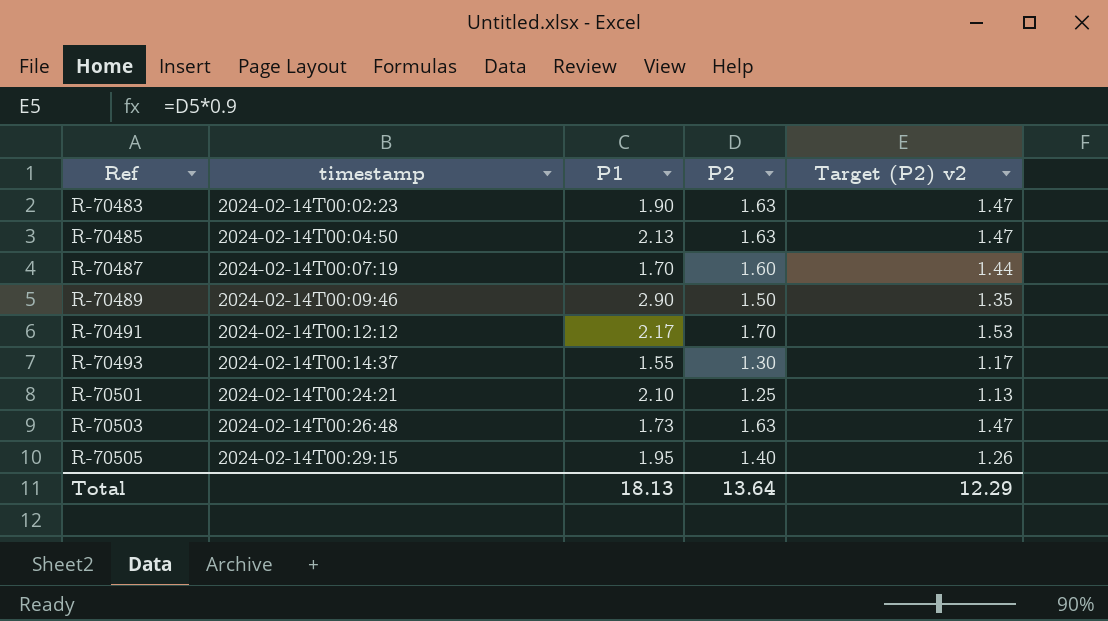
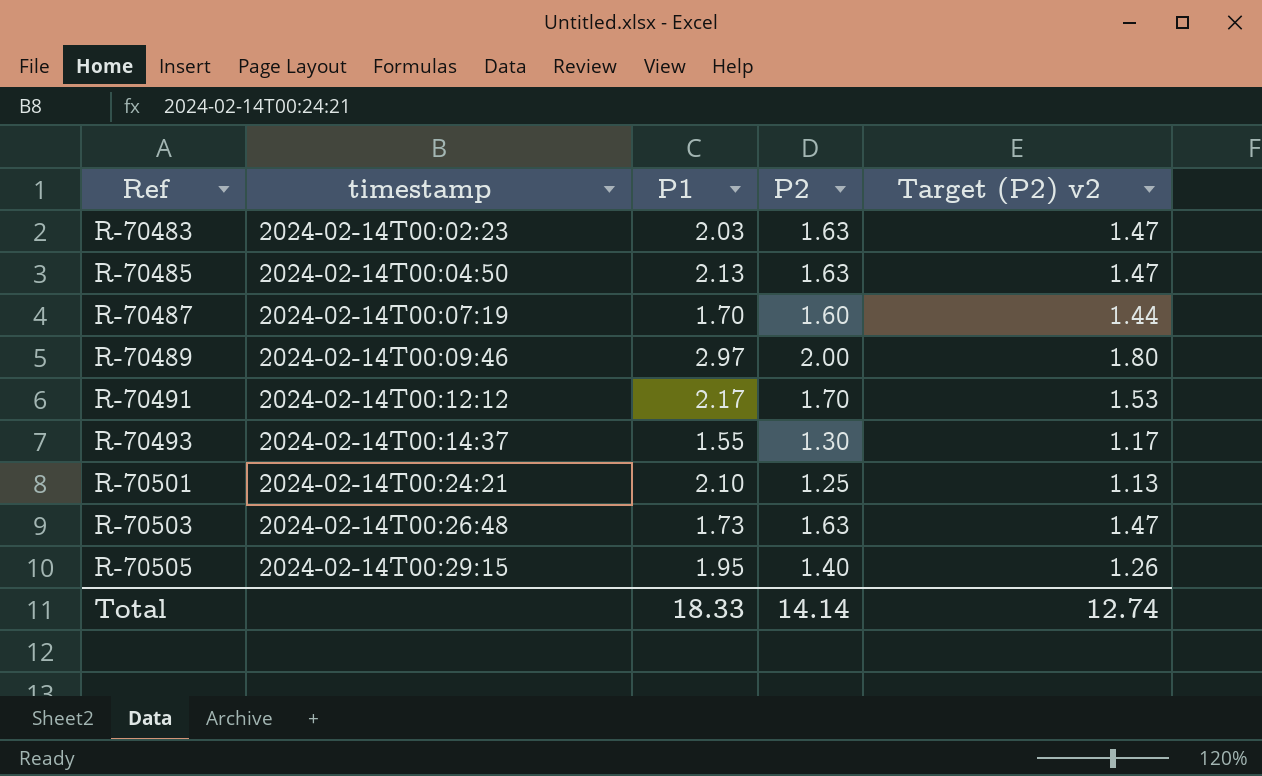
R-70483 | P1: 1.90 -> 2.03
R-70489 | P1: 2.90 -> 2.97
R-70489 | P2: 1.50 -> 2.00
R-70489 | Target (P2) v2: 1.35 -> 1.80
Total | P1: 18.13 -> 18.33
Total | P2: 13.64 -> 14.14
Total | Target (P2) v2: 12.29 -> 12.74

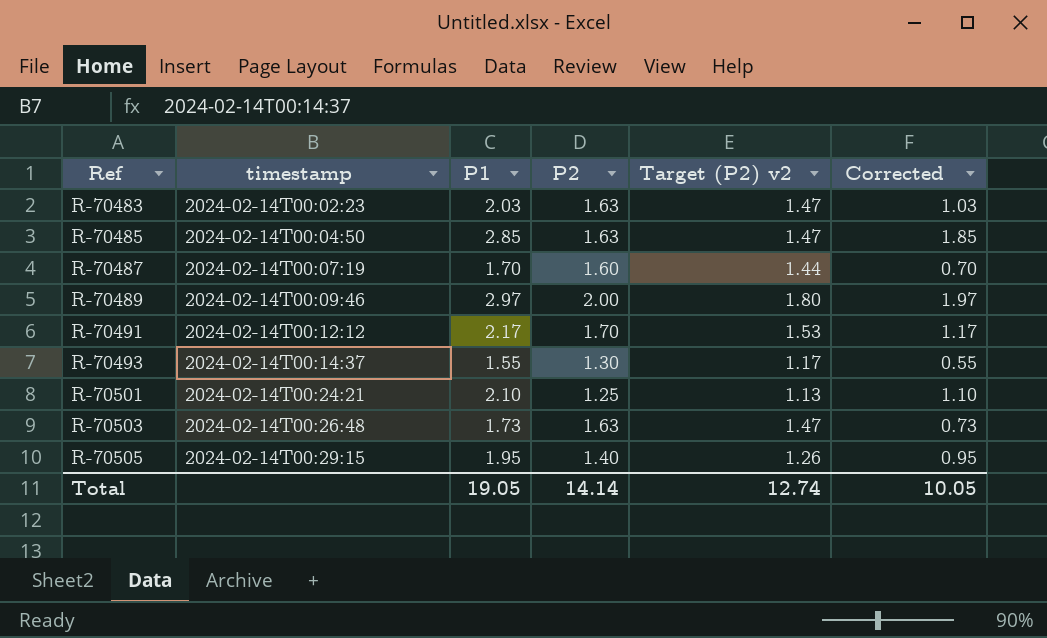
column Corrected | formula: none -> [P1] - 1
R-70485 | P1: 2.13 -> 2.85
Total | P1: 18.33 -> 19.05

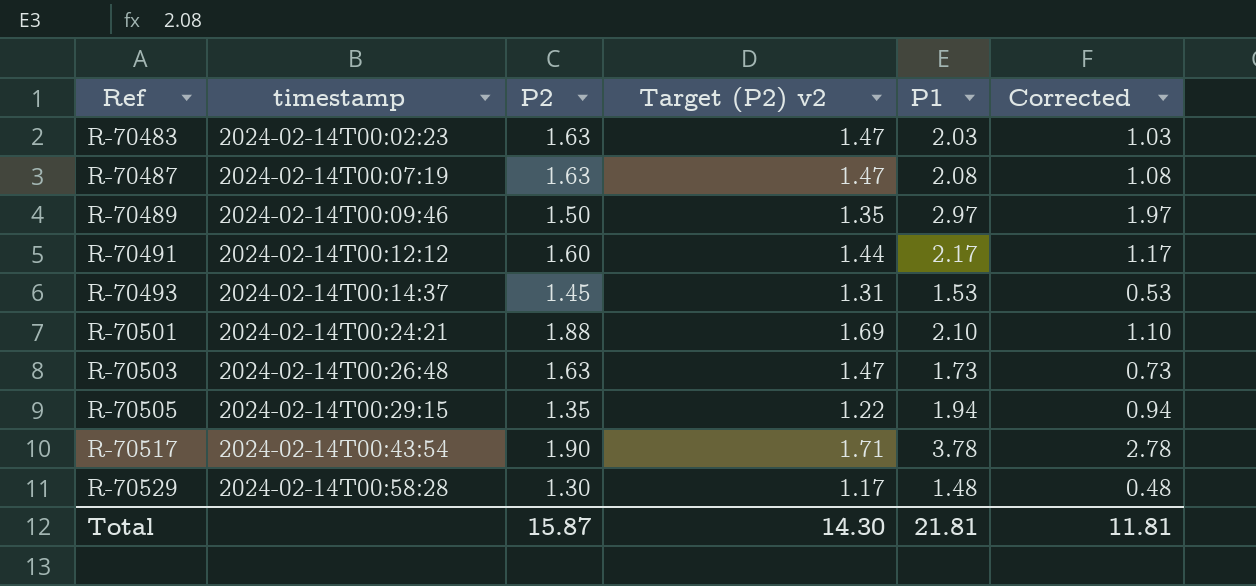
column P1 | position: 3 -> 5
row R-70485: 2024-02-14T00:04:50 | 2.85 | 1.63 | 1.47 | 1.85 -> none
R-70487 | P2: 1.60 -> 1.63
R-70487 | Target (P2) v2: 1.44 -> 1.47
R-70487 | P1: 1.70 -> 2.08
R-70487 | Corrected: 0.70 -> 1.08
R-70489 | P2: 2.00 -> 1.50
R-70489 | Target (P2) v2: 1.80 -> 1.35
R-70491 | P2: 1.70 -> 1.60
R-70491 | Target (P2) v2: 1.53 -> 1.44
R-70493 | P2: 1.30 -> 1.45
R-70493 | Target (P2) v2: 1.17 -> 1.31
R-70493 | P1: 1.55 -> 1.53
R-70493 | Corrected: 0.55 -> 0.53
R-70501 | P2: 1.25 -> 1.88
R-70501 | Target (P2) v2: 1.13 -> 1.69
R-70505 | P2: 1.40 -> 1.35
R-70505 | Target (P2) v2: 1.26 -> 1.22
R-70505 | P1: 1.95 -> 1.94
R-70505 | Corrected: 0.95 -> 0.94
row R-70517: none -> 2024-02-14T00:43:54 | 1.90 | 1.71 | 3.78 | 2.78
row R-70529: none -> 2024-02-14T00:58:28 | 1.30 | 1.17 | 1.48 | 0.48
Total | P2: 14.14 -> 15.87
Total | Target (P2) v2: 12.74 -> 14.30
Total | P1: 19.05 -> 21.81
Total | Corrected: 10.05 -> 11.81

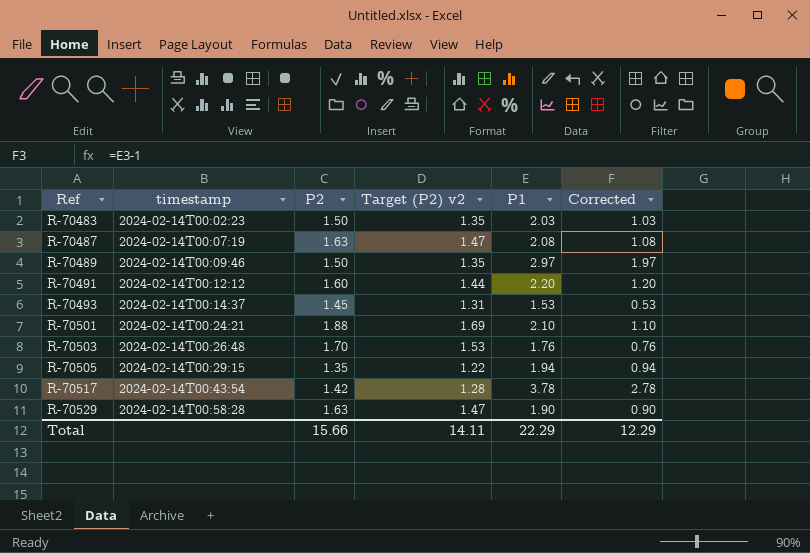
R-70483 | P2: 1.63 -> 1.50
R-70483 | Target (P2) v2: 1.47 -> 1.35
R-70491 | P1: 2.17 -> 2.20
R-70491 | Corrected: 1.17 -> 1.20
R-70503 | P2: 1.63 -> 1.70
R-70503 | Target (P2) v2: 1.47 -> 1.53
R-70503 | P1: 1.73 -> 1.76
R-70503 | Corrected: 0.73 -> 0.76
R-70517 | P2: 1.90 -> 1.42
R-70517 | Target (P2) v2: 1.71 -> 1.28
R-70529 | P2: 1.30 -> 1.63
R-70529 | Target (P2) v2: 1.17 -> 1.47
R-70529 | P1: 1.48 -> 1.90
R-70529 | Corrected: 0.48 -> 0.90
Total | P2: 15.87 -> 15.66
Total | Target (P2) v2: 14.30 -> 14.11
Total | P1: 21.81 -> 22.29
Total | Corrected: 11.81 -> 12.29

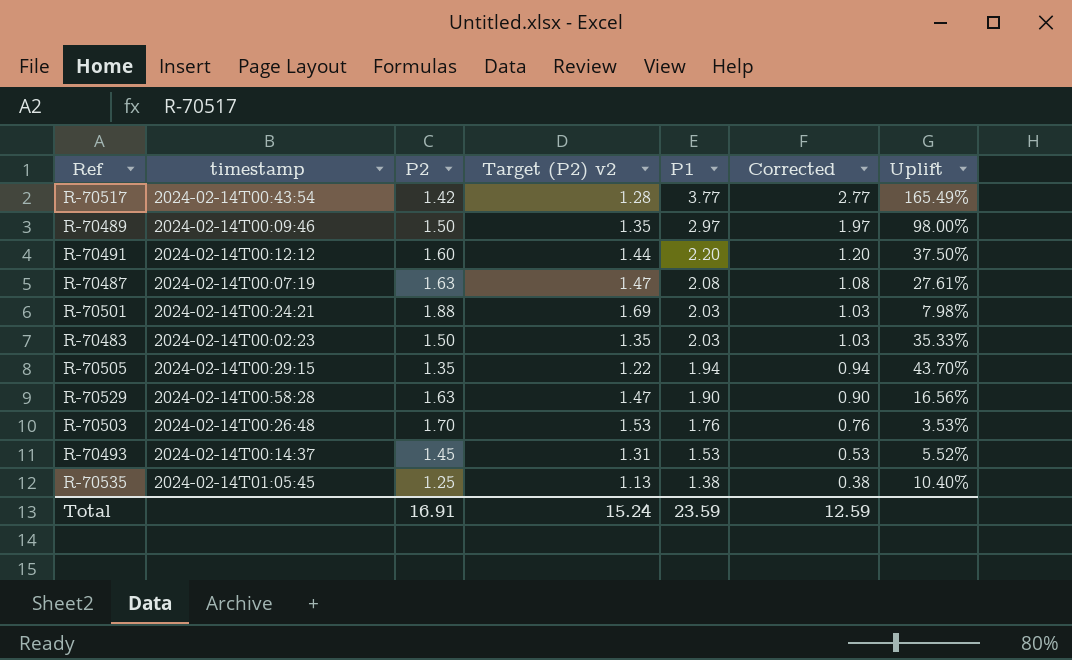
row order: Ref ascending -> P1 descending
column Uplift | formula: none -> ([P1] - [P2]) / [P2]
R-70517 | P1: 3.78 -> 3.77
R-70517 | Corrected: 2.78 -> 2.77
R-70501 | P1: 2.10 -> 2.03
R-70501 | Corrected: 1.10 -> 1.03
row R-70535: none -> 2024-02-14T01:05:45 | 1.25 | 1.13 | 1.38 | 0.38 | 10.40%
Total | P2: 15.66 -> 16.91
Total | Target (P2) v2: 14.11 -> 15.24
Total | P1: 22.29 -> 23.59
Total | Corrected: 12.29 -> 12.59

